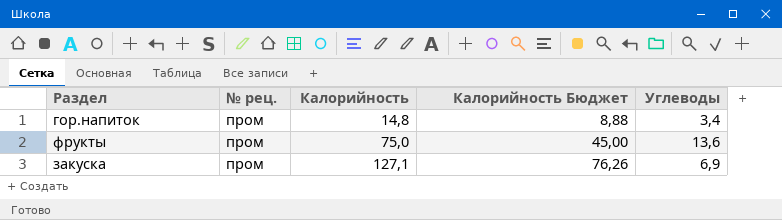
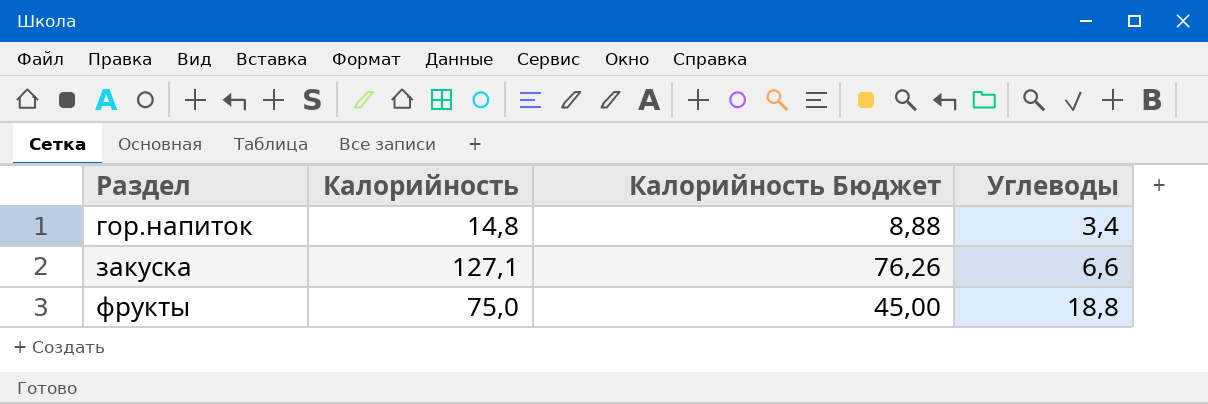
row order: Калорийность ascending -> Раздел ascending
column № рец. | position: 2 -> none
закуска | Углеводы: 6,9 -> 6,6
фрукты | Углеводы: 13,6 -> 18,8

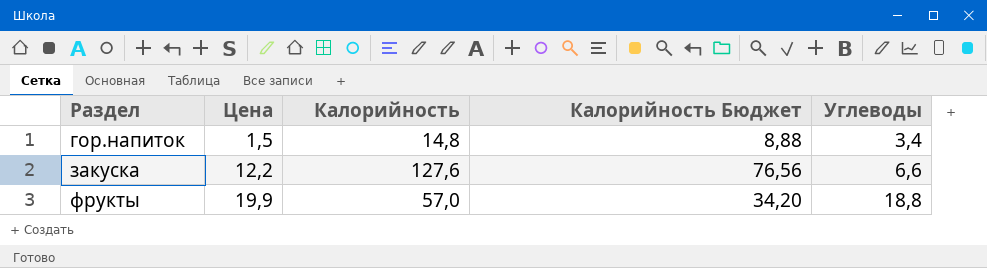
column Цена | position: none -> 2
закуска | Калорийность: 127,1 -> 127,6
закуска | Калорийность Бюджет: 76,26 -> 76,56
фрукты | Калорийность: 75,0 -> 57,0
фрукты | Калорийность Бюджет: 45,00 -> 34,20

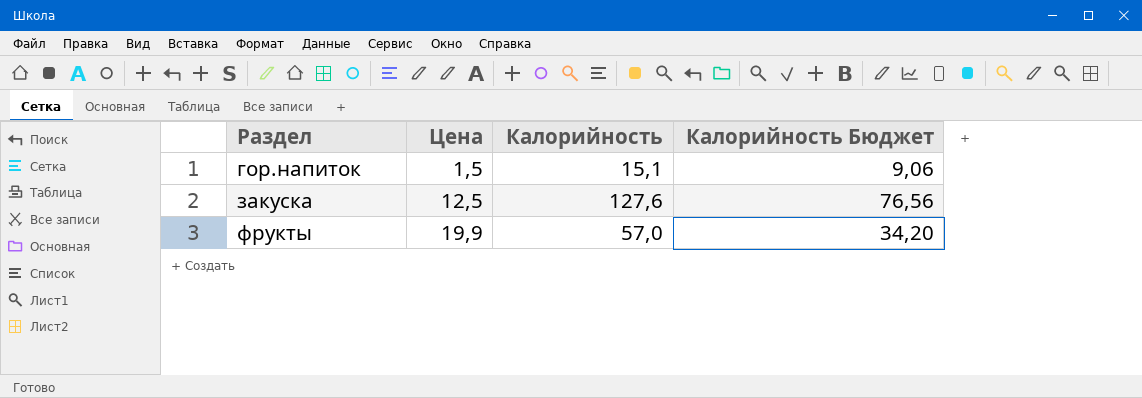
column Углеводы | position: 5 -> none
гор.напиток | Калорийность: 14,8 -> 15,1
гор.напиток | Калорийность Бюджет: 8,88 -> 9,06
закуска | Цена: 12,2 -> 12,5

